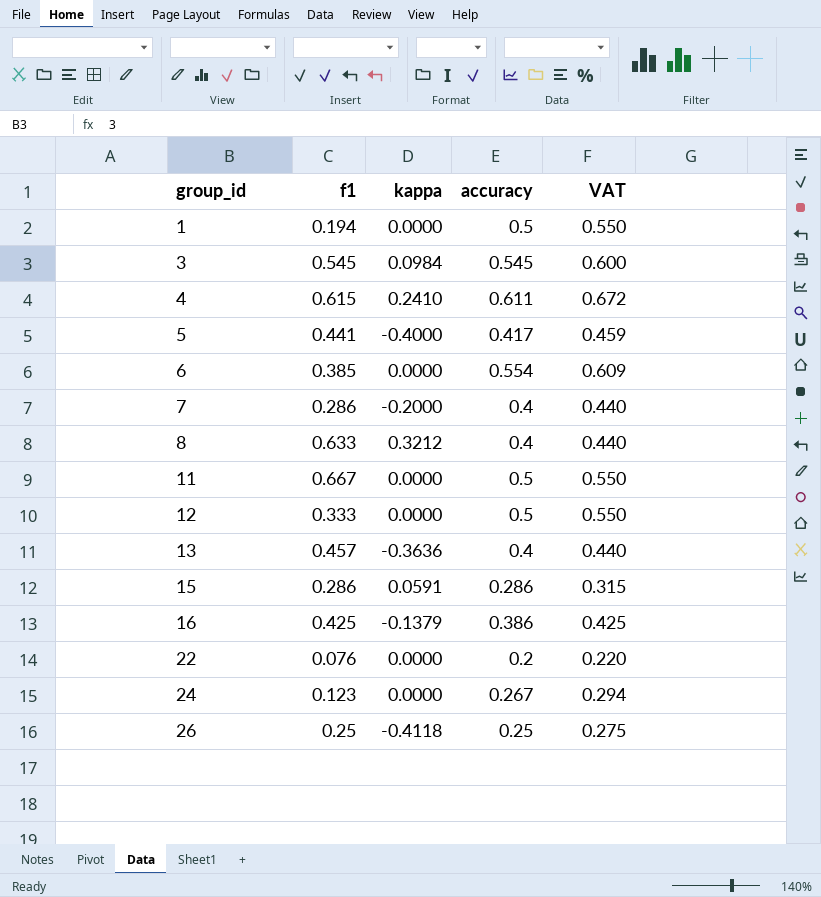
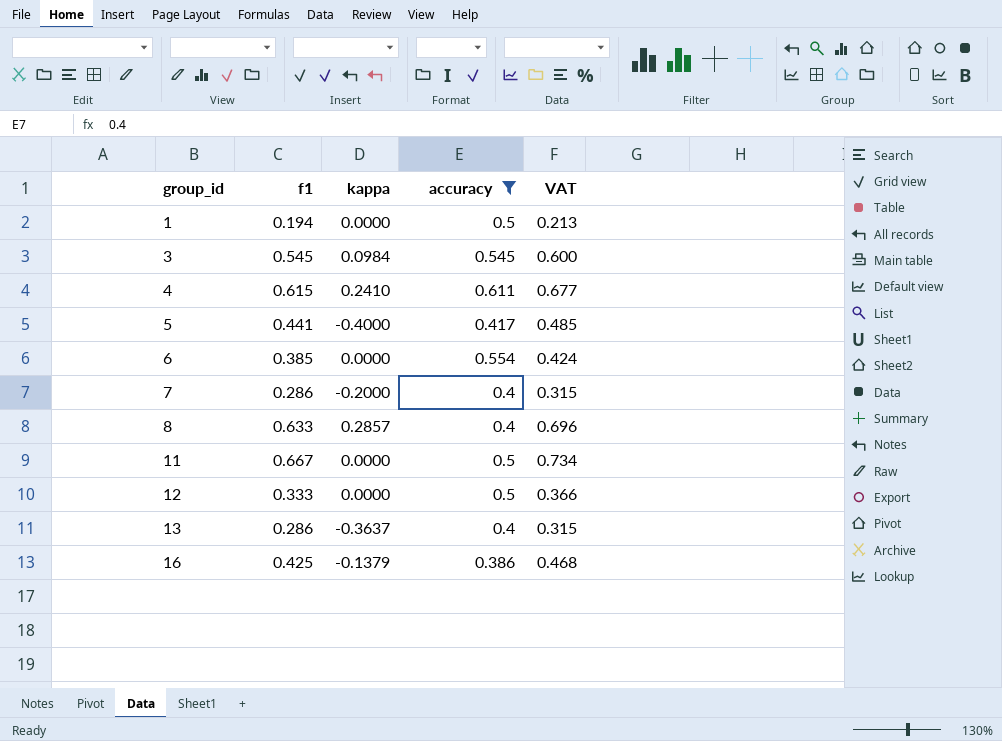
filter: none -> accuracy >= 0.386
column VAT | formula: [accuracy] * 1.1 -> [f1] * 1.1
8 | kappa: 0.3212 -> 0.2857
13 | f1: 0.457 -> 0.286
13 | kappa: -0.3636 -> -0.3637

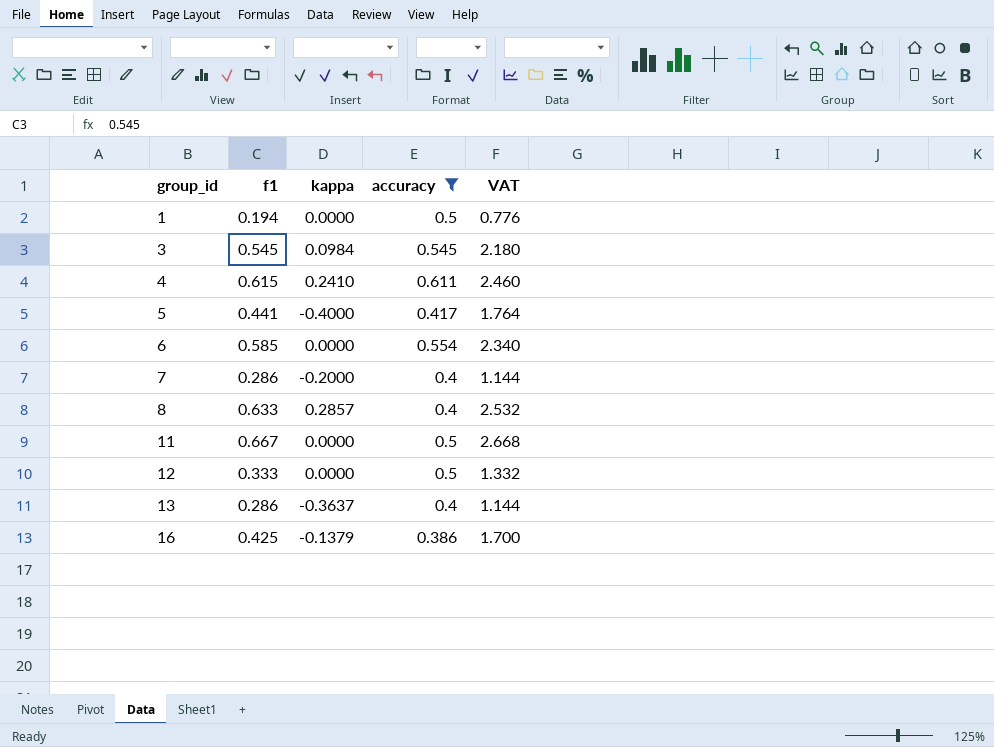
column VAT | formula: [f1] * 1.1 -> [f1] * 4
6 | f1: 0.385 -> 0.585

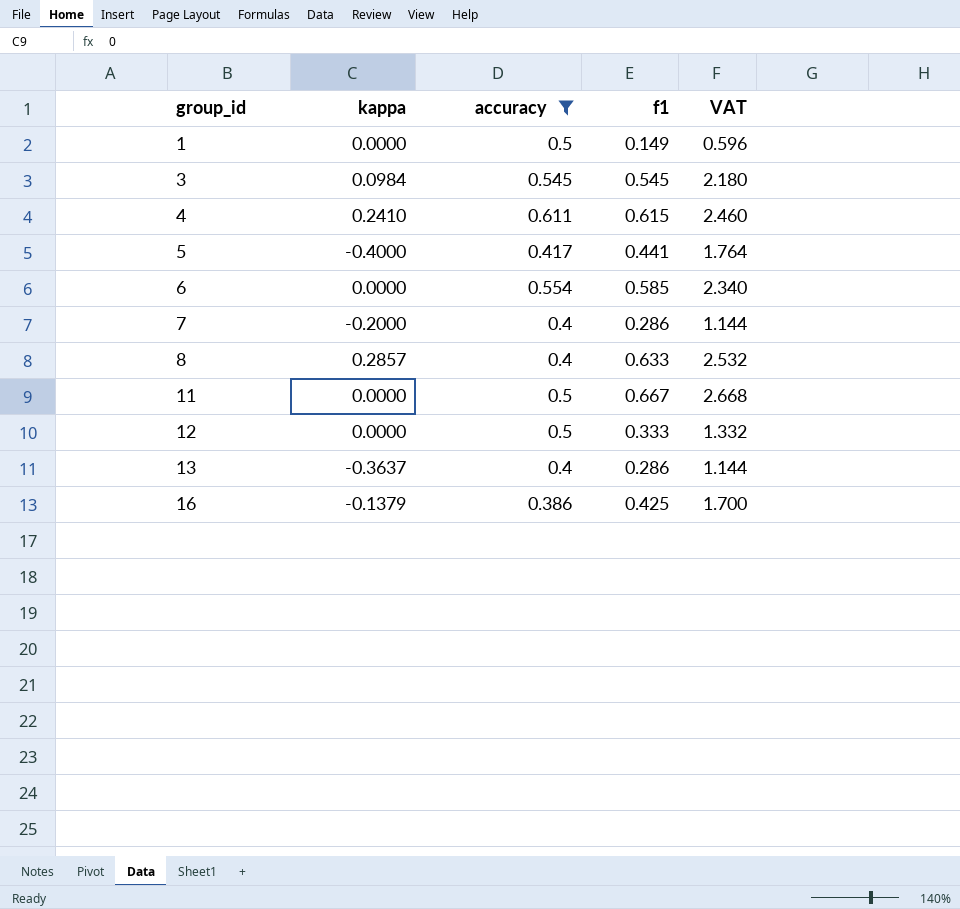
column f1 | position: 2 -> 4
1 | f1: 0.194 -> 0.149
1 | VAT: 0.776 -> 0.596

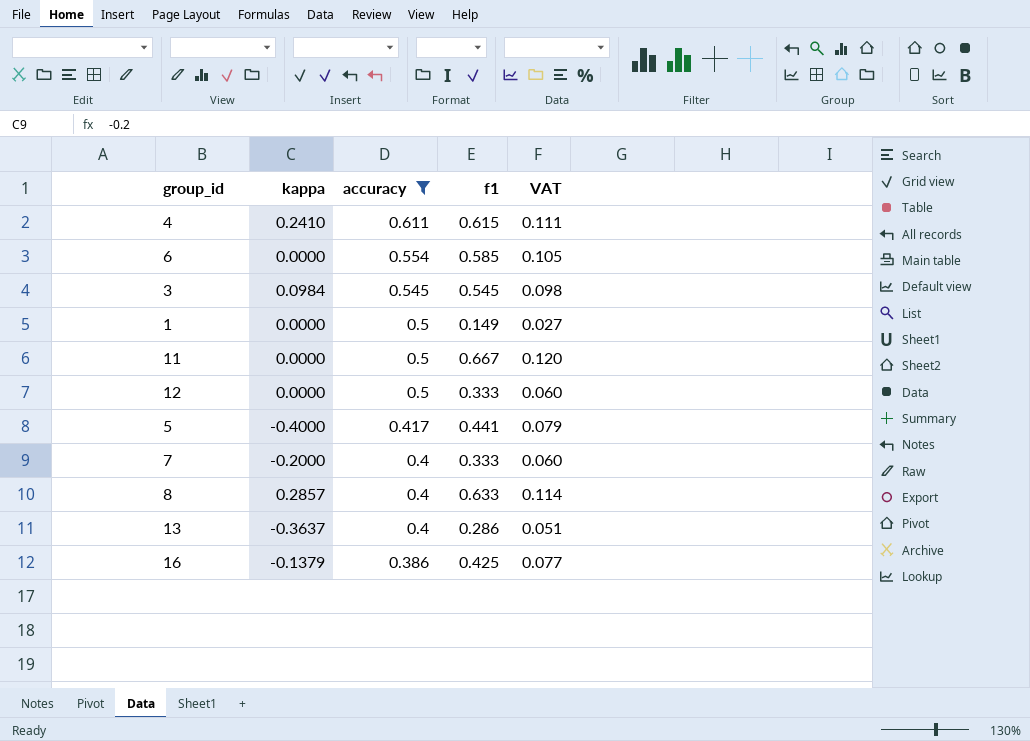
row order: group_id ascending -> accuracy descending
column VAT | formula: [f1] * 4 -> [f1] * 0.18
7 | f1: 0.286 -> 0.333

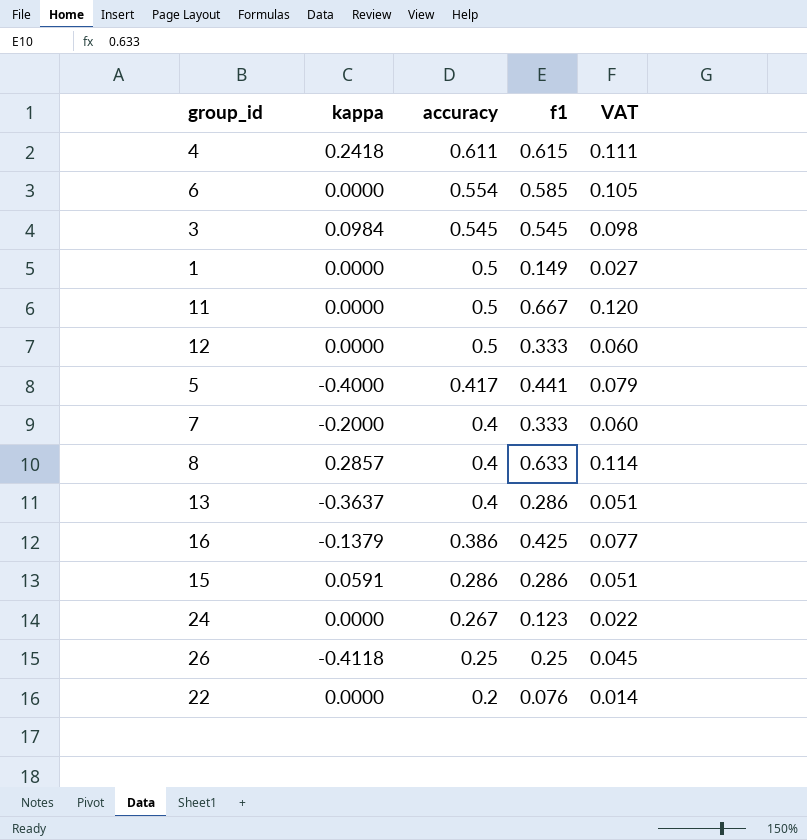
filter: accuracy >= 0.386 -> none
4 | kappa: 0.2410 -> 0.2418

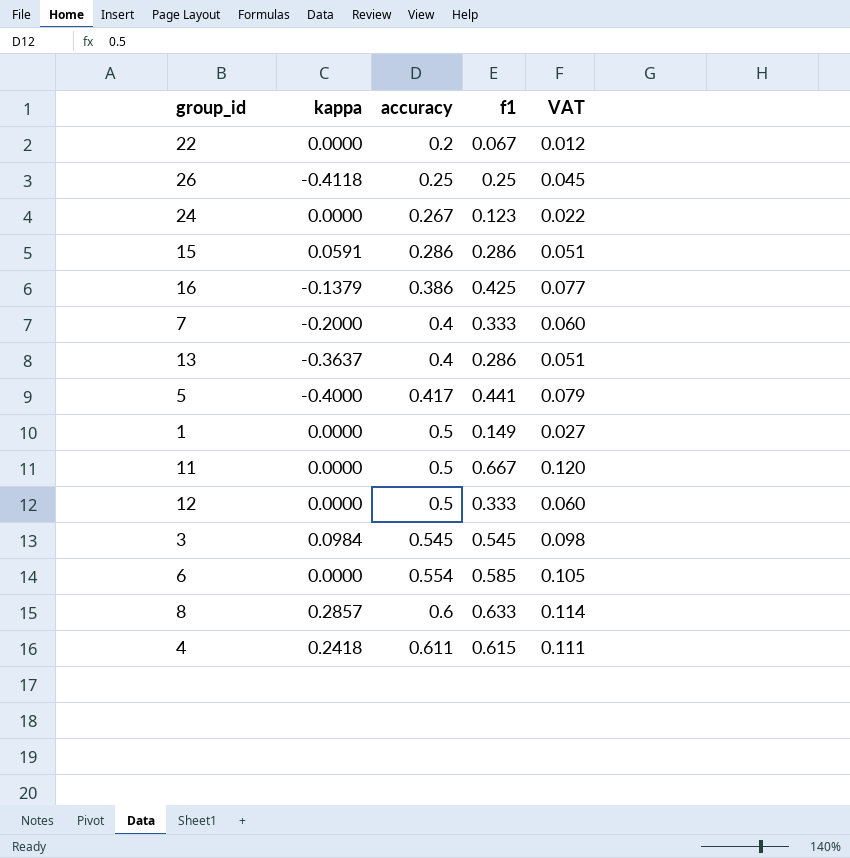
row order: accuracy descending -> accuracy ascending
22 | f1: 0.076 -> 0.067
22 | VAT: 0.014 -> 0.012
8 | accuracy: 0.4 -> 0.6

